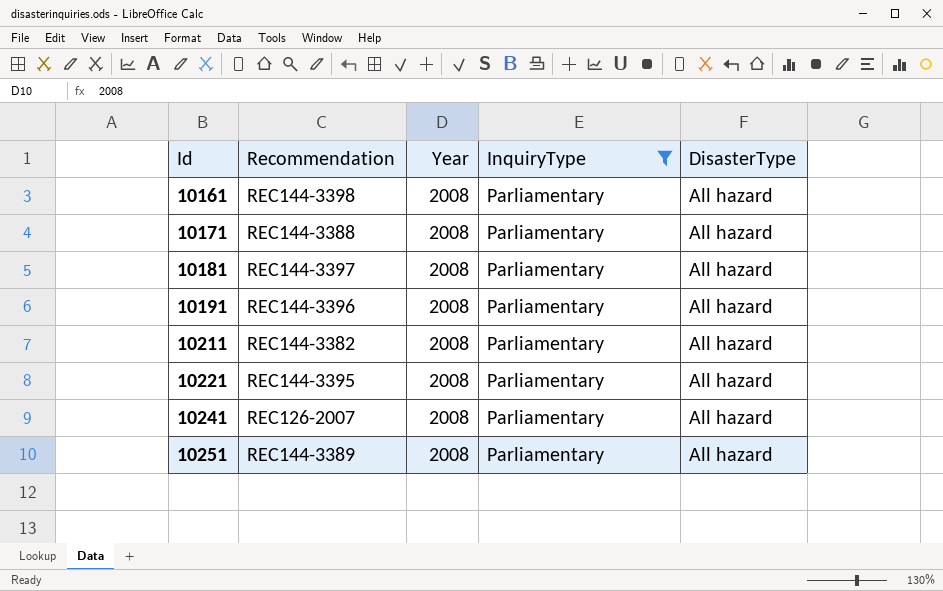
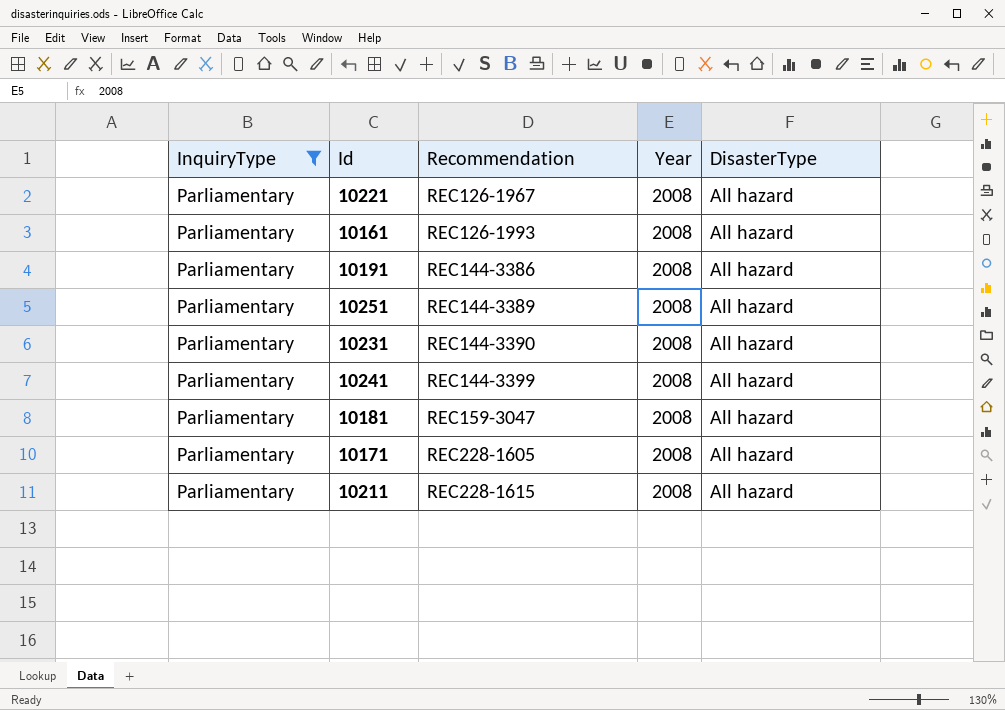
row order: Id ascending -> Recommendation ascending
column InquiryType | position: 4 -> 1
10221 | Recommendation: REC144-3395 -> REC126-1967
10161 | Recommendation: REC144-3398 -> REC126-1993
10191 | Recommendation: REC144-3396 -> REC144-3386
row 10231: none -> Parliamentary | REC144-3390 | 2008 | All hazard
10241 | Recommendation: REC126-2007 -> REC144-3399
10181 | Recommendation: REC144-3397 -> REC159-3047
10171 | Recommendation: REC144-3388 -> REC228-1605
10211 | Recommendation: REC144-3382 -> REC228-1615

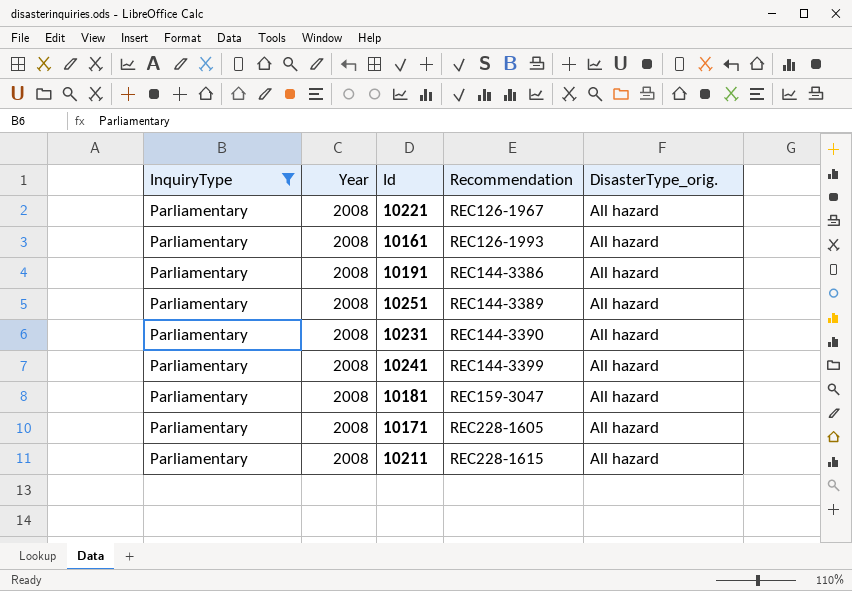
column Year | position: 4 -> 2
column name: DisasterType -> DisasterType_orig.

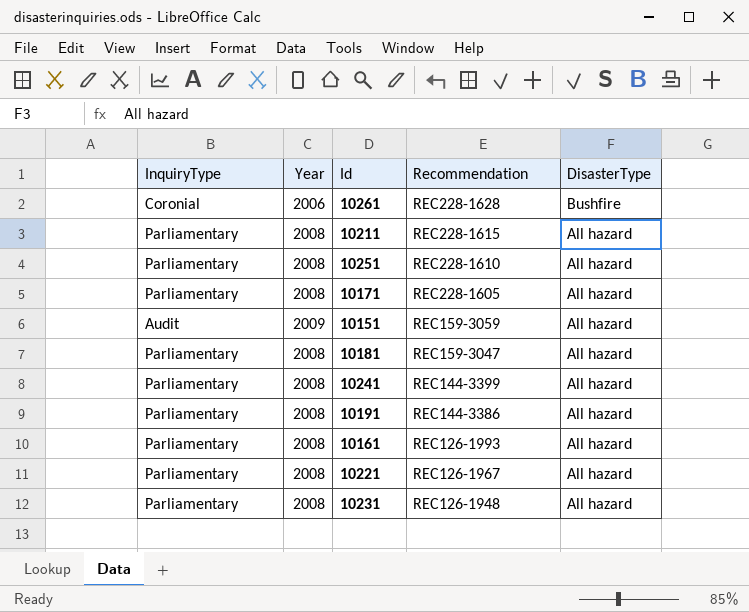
filter: InquiryType = Parliamentary -> none
row order: Recommendation ascending -> Recommendation descending
column name: DisasterType_orig. -> DisasterType
10251 | Recommendation: REC144-3389 -> REC228-1610
10231 | Recommendation: REC144-3390 -> REC126-1948

